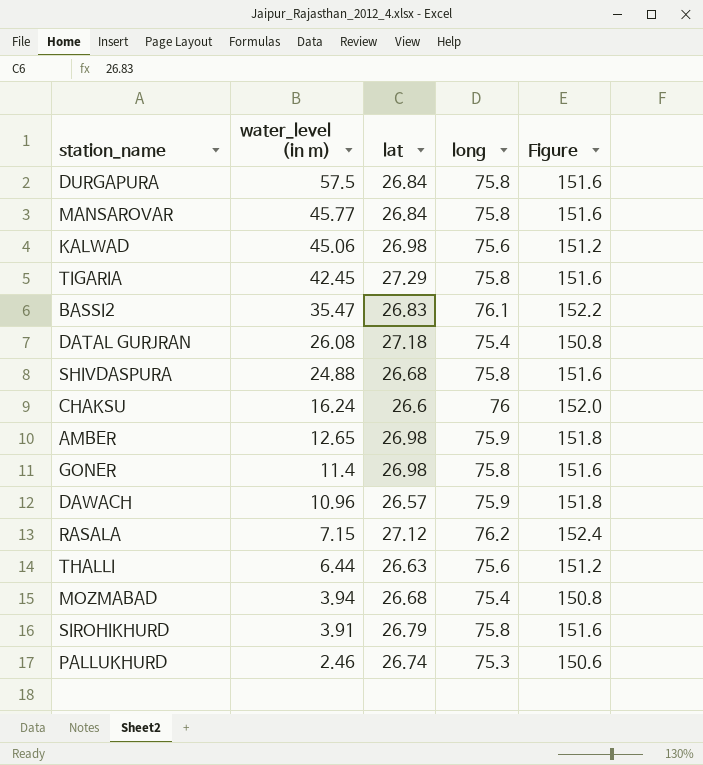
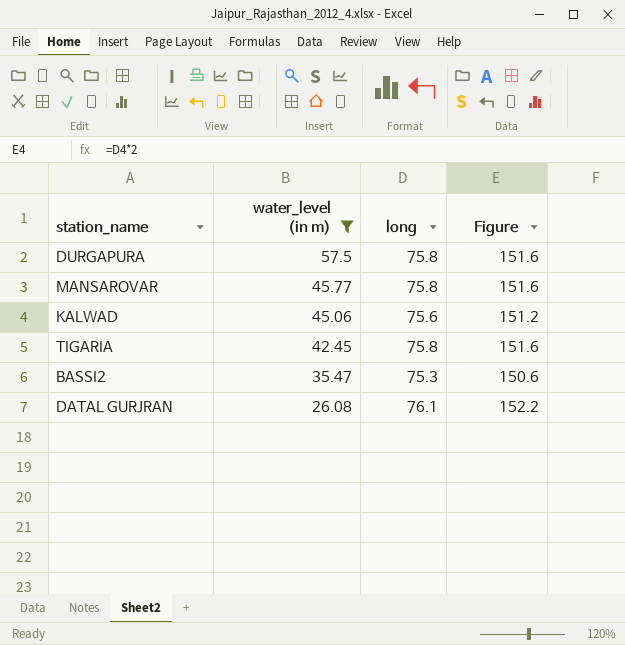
filter: none -> water_level (in m) >= 26.08
column lat | position: 3 -> none
BASSI2 | long: 76.1 -> 75.3
BASSI2 | Figure: 152.2 -> 150.6
DATAL GURJRAN | long: 75.4 -> 76.1
DATAL GURJRAN | Figure: 150.8 -> 152.2

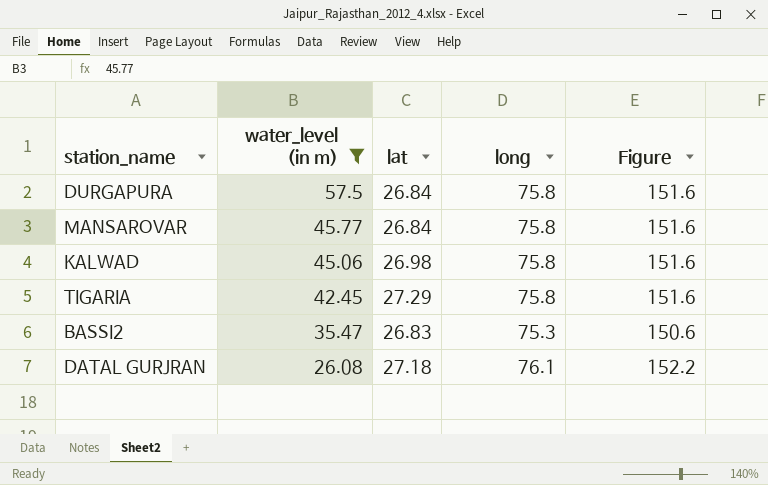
column lat | position: none -> 3
KALWAD | long: 75.6 -> 75.8
KALWAD | Figure: 151.2 -> 151.6

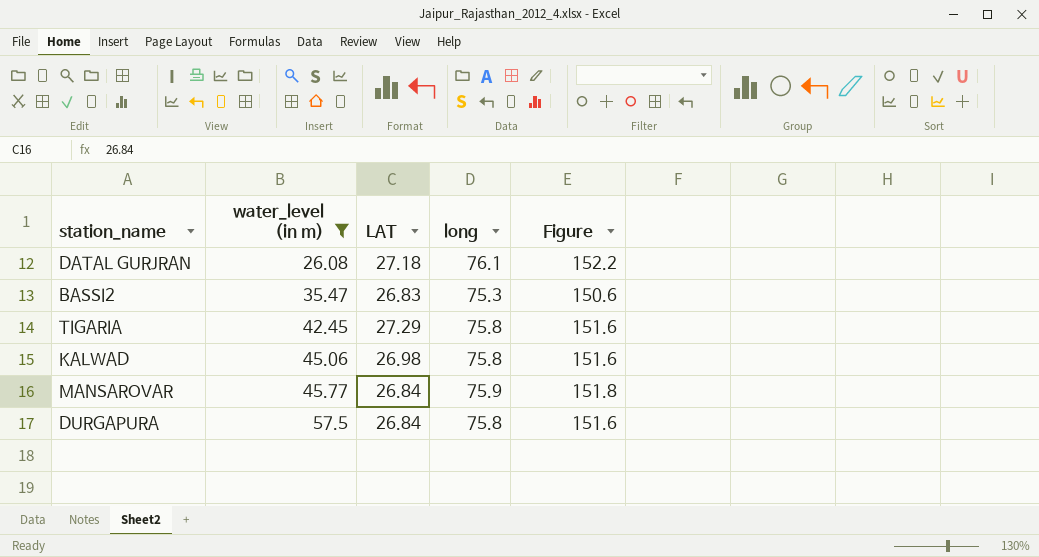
row order: water_level (in m) descending -> water_level (in m) ascending
column name: lat -> LAT
MANSAROVAR | long: 75.8 -> 75.9
MANSAROVAR | Figure: 151.6 -> 151.8

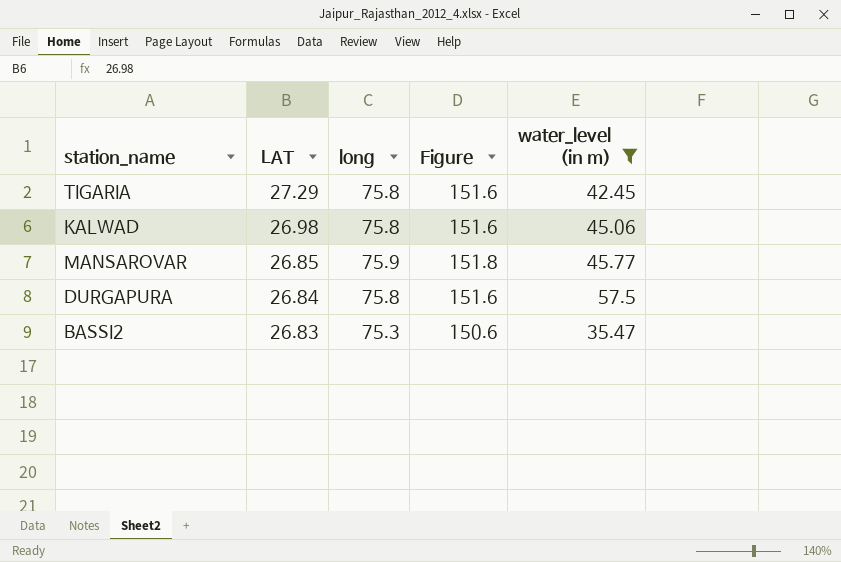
row order: water_level (in m) ascending -> LAT descending
column water_level (in m) | position: 2 -> 5
row DATAL GURJRAN: 26.08 | 27.18 | 76.1 | 152.2 -> none
MANSAROVAR | LAT: 26.84 -> 26.85

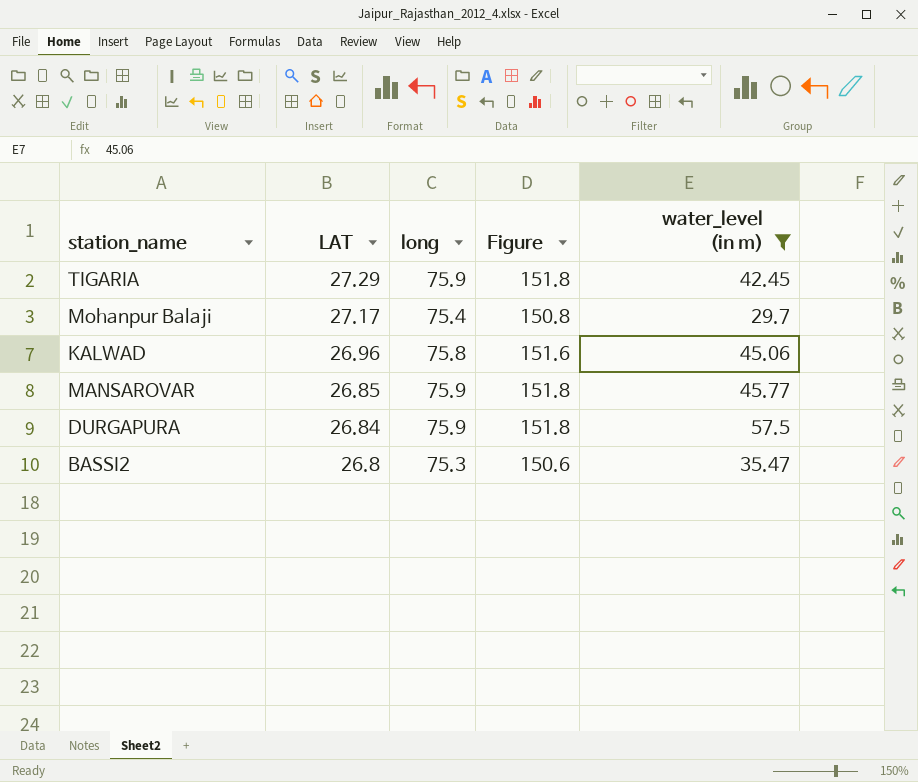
TIGARIA | long: 75.8 -> 75.9
TIGARIA | Figure: 151.6 -> 151.8
row Mohanpur Balaji: none -> 27.17 | 75.4 | 150.8 | 29.7
KALWAD | LAT: 26.98 -> 26.96
DURGAPURA | long: 75.8 -> 75.9
DURGAPURA | Figure: 151.6 -> 151.8
BASSI2 | LAT: 26.83 -> 26.8

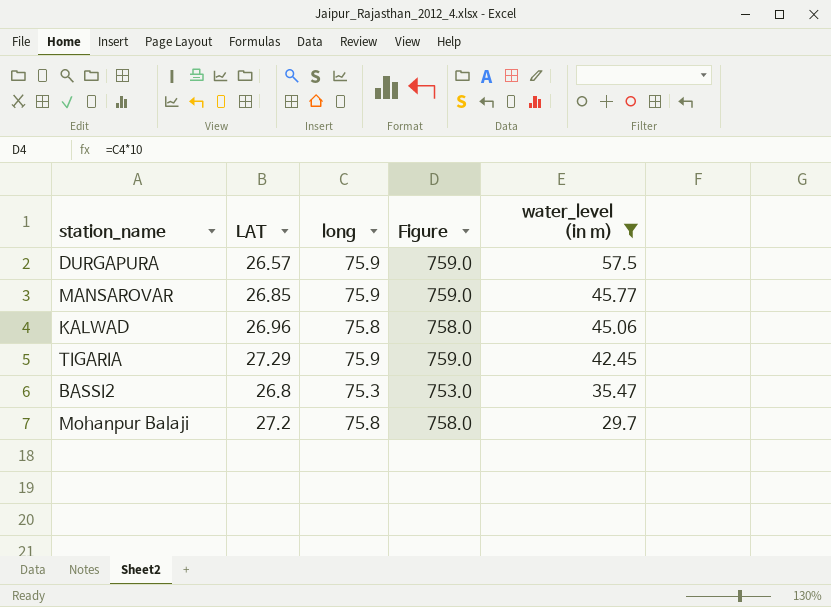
row order: LAT descending -> water_level (in m) descending
column Figure | formula: [long] * 2 -> [long] * 10
DURGAPURA | LAT: 26.84 -> 26.57
Mohanpur Balaji | LAT: 27.17 -> 27.2
Mohanpur Balaji | long: 75.4 -> 75.8

